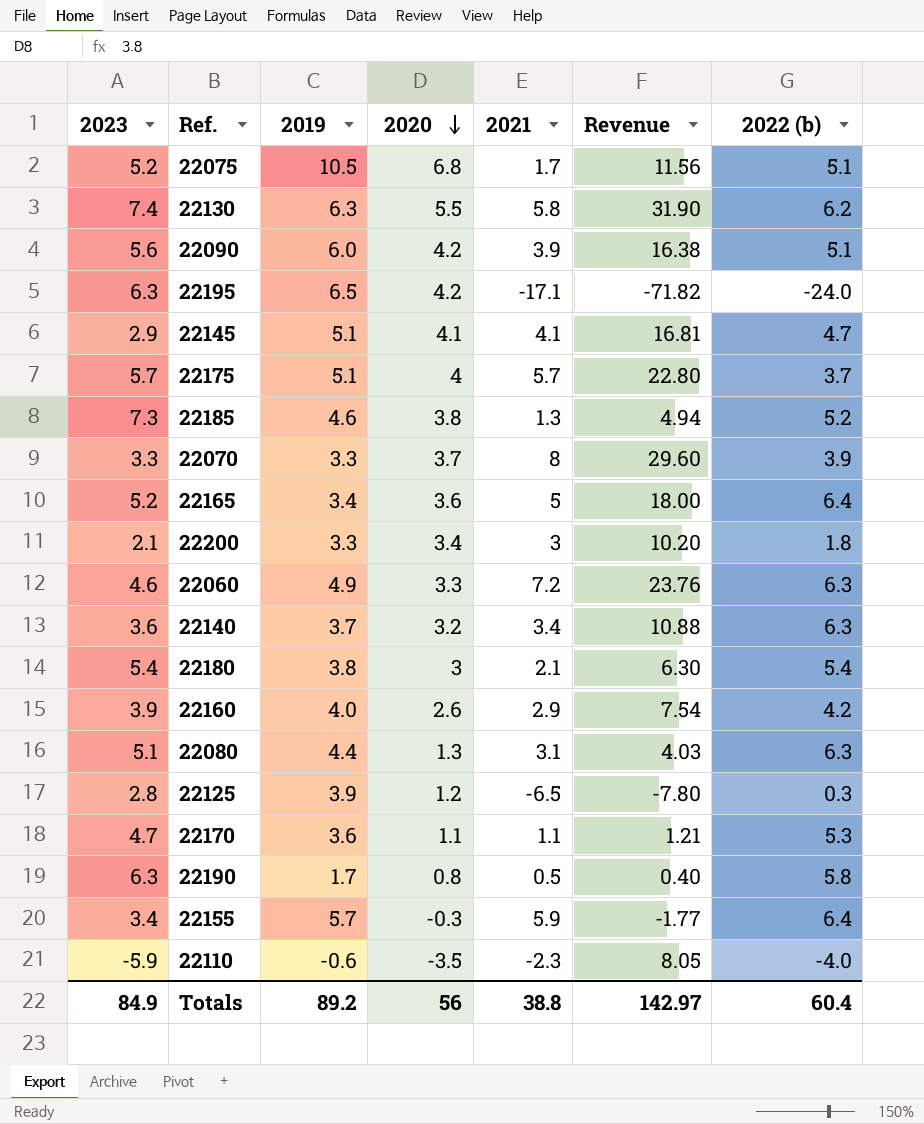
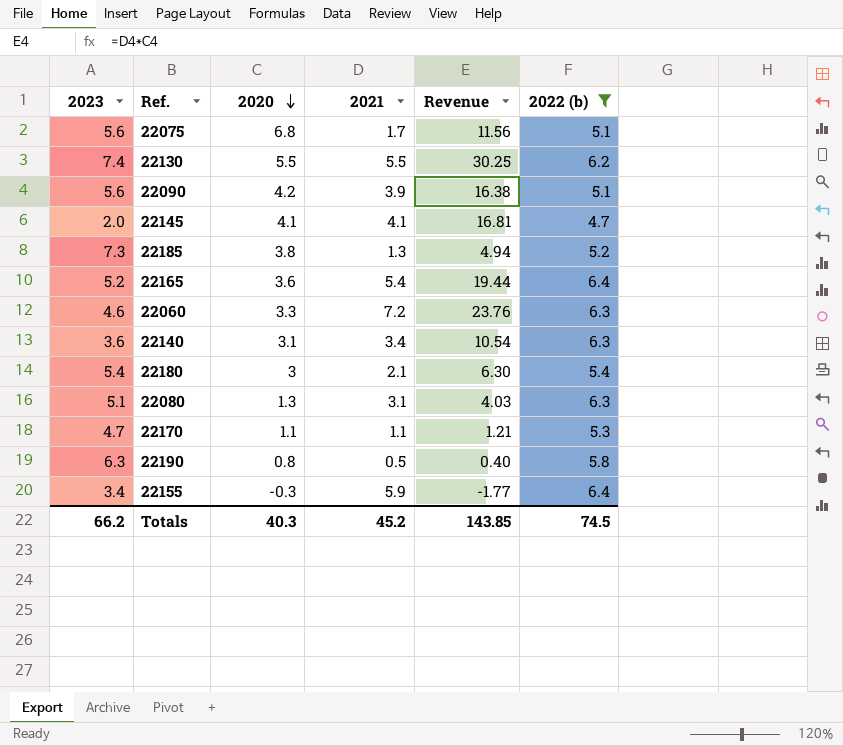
filter: none -> 2022 (b) >= 4.7
column 2019 | position: 3 -> none
22075 | 2023: 5.2 -> 5.6
22130 | 2021: 5.8 -> 5.5
22130 | Revenue: 31.90 -> 30.25
22145 | 2023: 2.9 -> 2.0
22165 | 2021: 5 -> 5.4
22165 | Revenue: 18.00 -> 19.44
22140 | 2020: 3.2 -> 3.1
22140 | Revenue: 10.88 -> 10.54
Totals | 2023: 84.9 -> 66.2
Totals | 2020: 56 -> 40.3
Totals | 2021: 38.8 -> 45.2
Totals | Revenue: 142.97 -> 143.85
Totals | 2022 (b): 60.4 -> 74.5

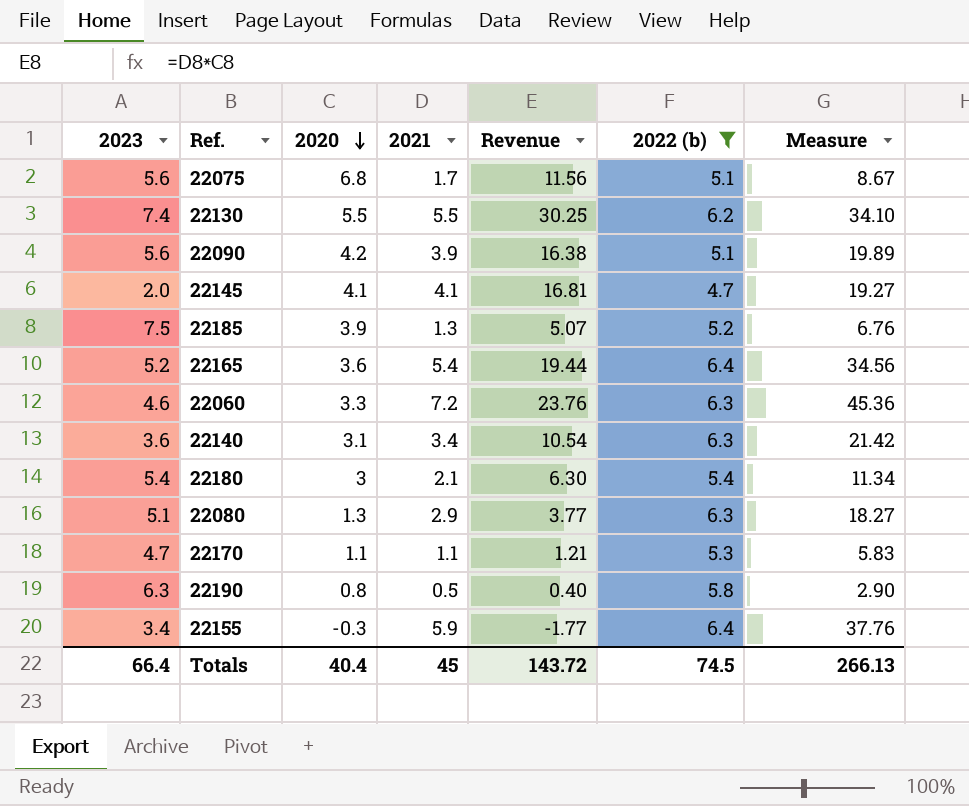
column Measure | formula: none -> [2021] * [2022 (b)]
22185 | 2023: 7.3 -> 7.5
22185 | 2020: 3.8 -> 3.9
22185 | Revenue: 4.94 -> 5.07
22080 | 2021: 3.1 -> 2.9
22080 | Revenue: 4.03 -> 3.77
Totals | 2023: 66.2 -> 66.4
Totals | 2020: 40.3 -> 40.4
Totals | 2021: 45.2 -> 45
Totals | Revenue: 143.85 -> 143.72

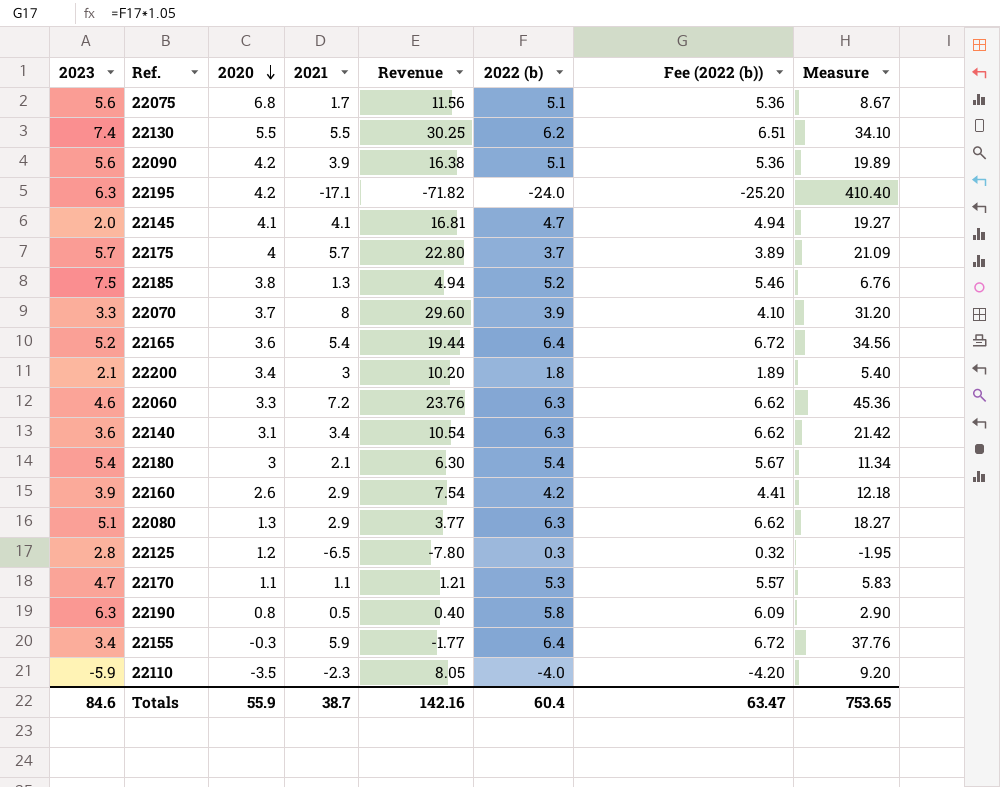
filter: 2022 (b) >= 4.7 -> none
column Fee (2022 (b)) | formula: none -> [2022 (b)] * 1.05
22185 | 2020: 3.9 -> 3.8
22185 | Revenue: 5.07 -> 4.94
Totals | 2023: 66.4 -> 84.6
Totals | 2020: 40.4 -> 55.9
Totals | 2021: 45 -> 38.7
Totals | Revenue: 143.72 -> 142.16
Totals | 2022 (b): 74.5 -> 60.4
Totals | Measure: 266.13 -> 753.65

